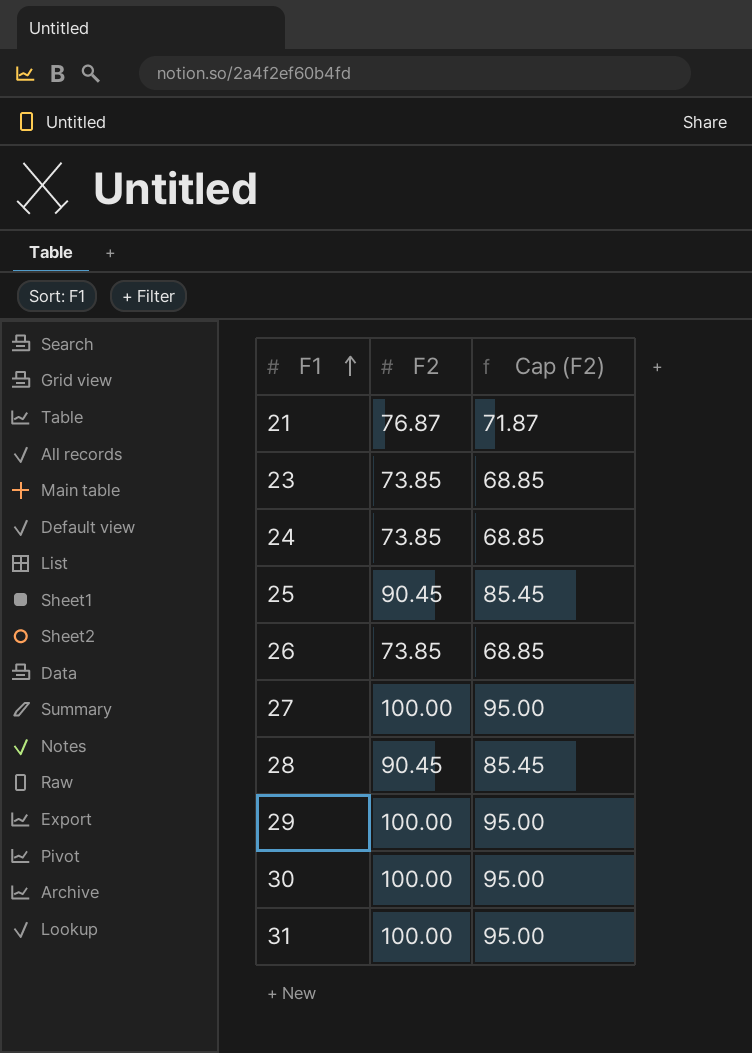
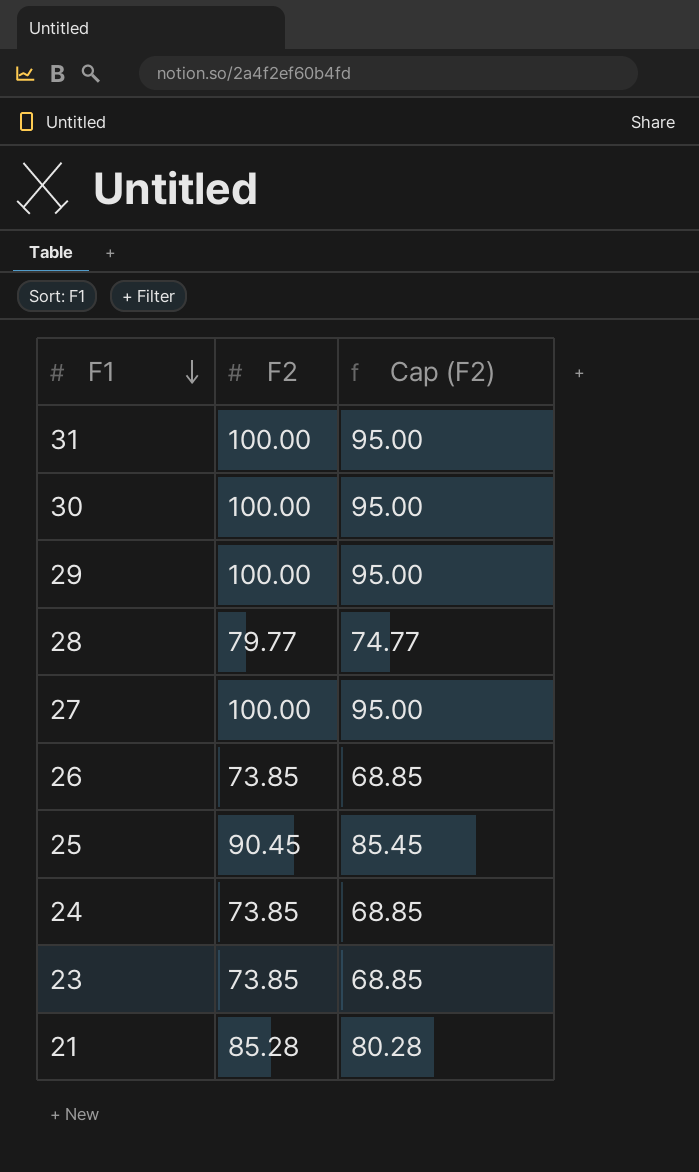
row order: F1 ascending -> F1 descending
28 | F2: 90.45 -> 79.77
28 | Cap (F2): 85.45 -> 74.77
21 | F2: 76.87 -> 85.28
21 | Cap (F2): 71.87 -> 80.28

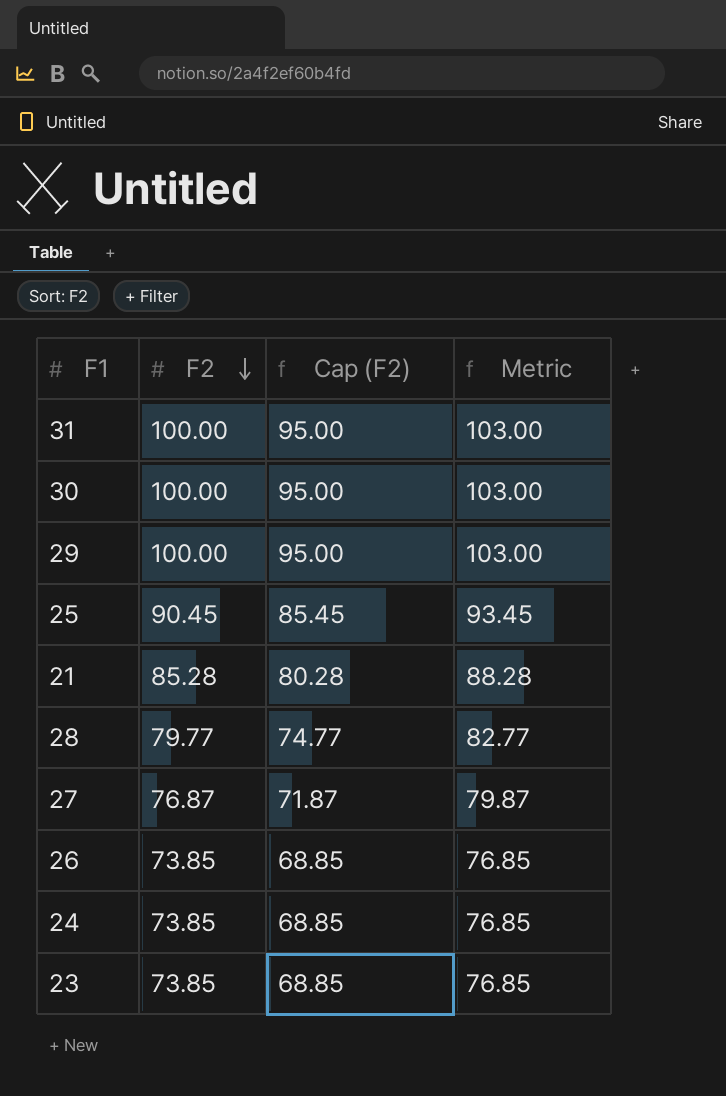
row order: F1 descending -> F2 descending
column Metric | formula: none -> [F2] + 3
27 | F2: 100.00 -> 76.87
27 | Cap (F2): 95.00 -> 71.87

